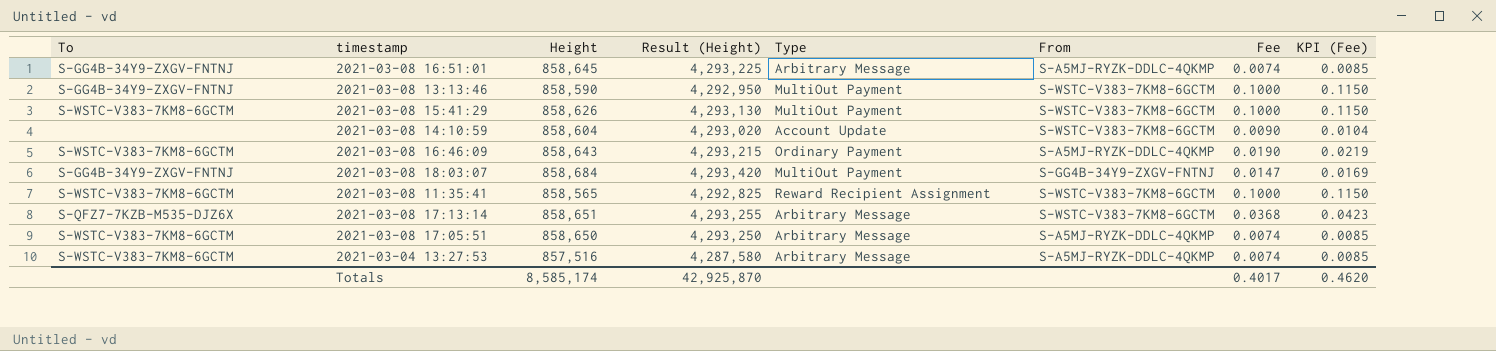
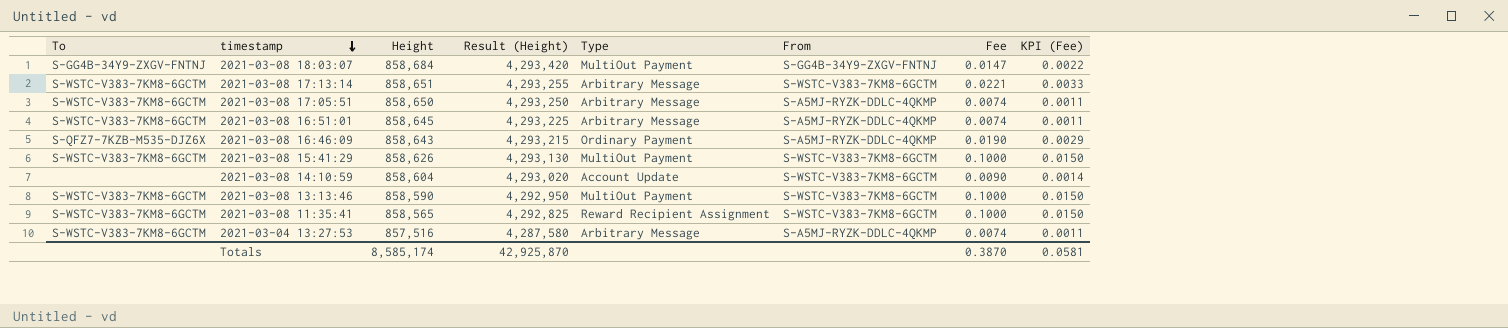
row order: none -> timestamp descending
column KPI (Fee) | formula: [Fee] * 1.15 -> [Fee] * 0.15
2021-03-08 17:13:14 | To: S-QFZ7-7KZB-M535-DJZ6X -> S-WSTC-V383-7KM8-6GCTM
2021-03-08 17:13:14 | Fee: 0.0368 -> 0.0221
2021-03-08 16:51:01 | To: S-GG4B-34Y9-ZXGV-FNTNJ -> S-WSTC-V383-7KM8-6GCTM
2021-03-08 16:46:09 | To: S-WSTC-V383-7KM8-6GCTM -> S-QFZ7-7KZB-M535-DJZ6X
2021-03-08 13:13:46 | To: S-GG4B-34Y9-ZXGV-FNTNJ -> S-WSTC-V383-7KM8-6GCTM
Totals | Fee: 0.4017 -> 0.3870
Totals | KPI (Fee): 0.4620 -> 0.0581

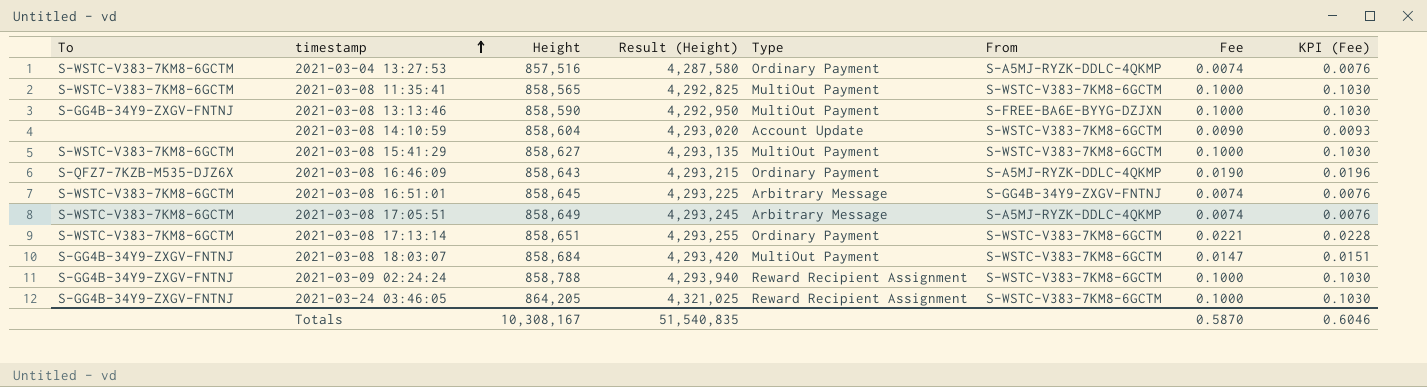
row order: timestamp descending -> timestamp ascending
column KPI (Fee) | formula: [Fee] * 0.15 -> [Fee] * 1.03
2021-03-04 13:27:53 | Type: Arbitrary Message -> Ordinary Payment
2021-03-08 11:35:41 | Type: Reward Recipient Assignment -> MultiOut Payment
2021-03-08 13:13:46 | To: S-WSTC-V383-7KM8-6GCTM -> S-GG4B-34Y9-ZXGV-FNTNJ
2021-03-08 13:13:46 | From: S-WSTC-V383-7KM8-6GCTM -> S-FREE-BA6E-BYYG-DZJXN
2021-03-08 15:41:29 | Height: 858,626 -> 858,627
2021-03-08 15:41:29 | Result (Height): 4,293,130 -> 4,293,135
2021-03-08 16:51:01 | From: S-A5MJ-RYZK-DDLC-4QKMP -> S-GG4B-34Y9-ZXGV-FNTNJ
2021-03-08 17:05:51 | Height: 858,650 -> 858,649
2021-03-08 17:05:51 | Result (Height): 4,293,250 -> 4,293,245
2021-03-08 17:13:14 | Type: Arbitrary Message -> Ordinary Payment
2021-03-08 18:03:07 | From: S-GG4B-34Y9-ZXGV-FNTNJ -> S-WSTC-V383-7KM8-6GCTM
row 2021-03-09 02:24:24: none -> S-GG4B-34Y9-ZXGV-FNTNJ | 858,788 | 4,293,940 | Reward Recipient Assignment | S-WSTC-V383-7KM8-6GCTM | 0.1000 | 0.1030
row 2021-03-24 03:46:05: none -> S-GG4B-34Y9-ZXGV-FNTNJ | 864,205 | 4,321,025 | Reward Recipient Assignment | S-WSTC-V383-7KM8-6GCTM | 0.1000 | 0.1030
Totals | Height: 8,585,174 -> 10,308,167
Totals | Result (Height): 42,925,870 -> 51,540,835
Totals | Fee: 0.3870 -> 0.5870
Totals | KPI (Fee): 0.0581 -> 0.6046

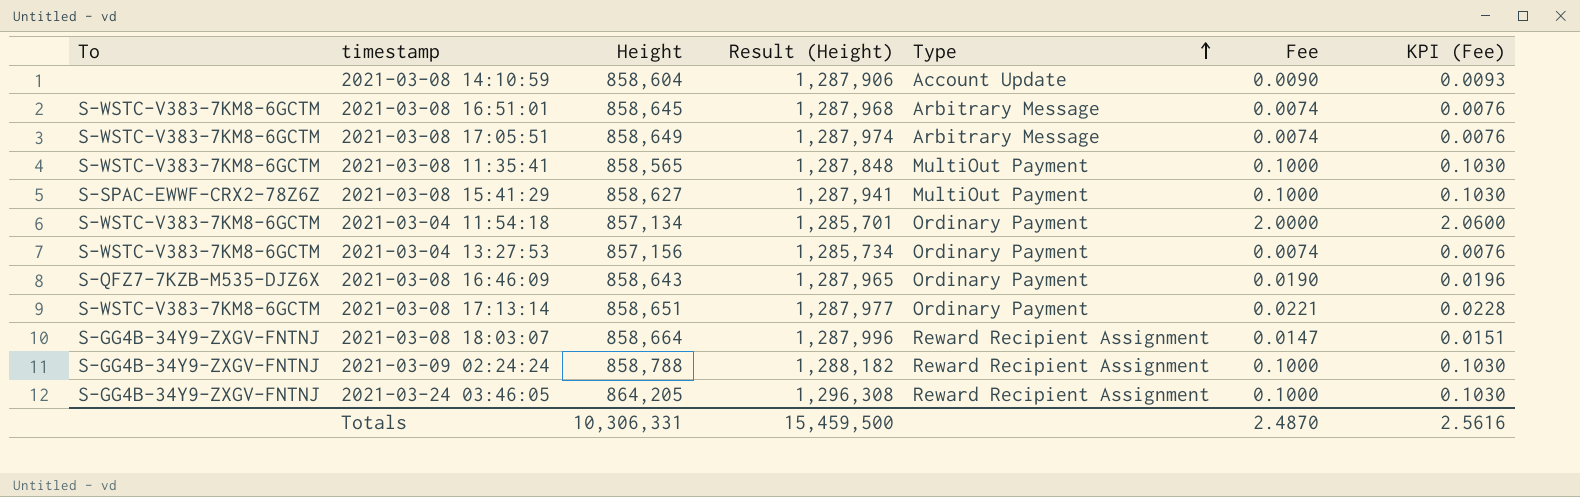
row order: timestamp ascending -> Type ascending
column From | position: 6 -> none
column Result (Height) | formula: [Height] * 5 -> [Height] * 1.5
row 2021-03-08 13:13:46: S-GG4B-34Y9-ZXGV-FNTNJ | 858,590 | 4,292,950 | MultiOut Payment | S-FREE-BA6E-BYYG-DZJXN | 0.1000 | 0.1030 -> none
2021-03-08 15:41:29 | To: S-WSTC-V383-7KM8-6GCTM -> S-SPAC-EWWF-CRX2-78Z6Z
row 2021-03-04 11:54:18: none -> S-WSTC-V383-7KM8-6GCTM | 857,134 | 1,285,701 | Ordinary Payment | 2.0000 | 2.0600
2021-03-04 13:27:53 | Height: 857,516 -> 857,156
2021-03-08 18:03:07 | Height: 858,684 -> 858,664
2021-03-08 18:03:07 | Type: MultiOut Payment -> Reward Recipient Assignment
Totals | Height: 10,308,167 -> 10,306,331
Totals | Result (Height): 51,540,835 -> 15,459,500
Totals | Fee: 0.5870 -> 2.4870
Totals | KPI (Fee): 0.6046 -> 2.5616

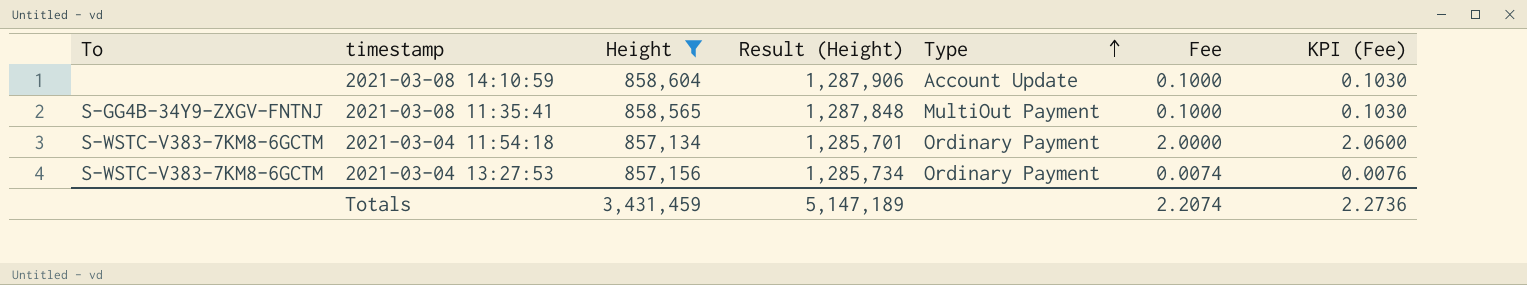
filter: none -> Height <= 858,604
2021-03-08 14:10:59 | Fee: 0.0090 -> 0.1000
2021-03-08 14:10:59 | KPI (Fee): 0.0093 -> 0.1030
2021-03-08 11:35:41 | To: S-WSTC-V383-7KM8-6GCTM -> S-GG4B-34Y9-ZXGV-FNTNJ
Totals | Height: 10,306,331 -> 3,431,459
Totals | Result (Height): 15,459,500 -> 5,147,189
Totals | Fee: 2.4870 -> 2.2074
Totals | KPI (Fee): 2.5616 -> 2.2736

